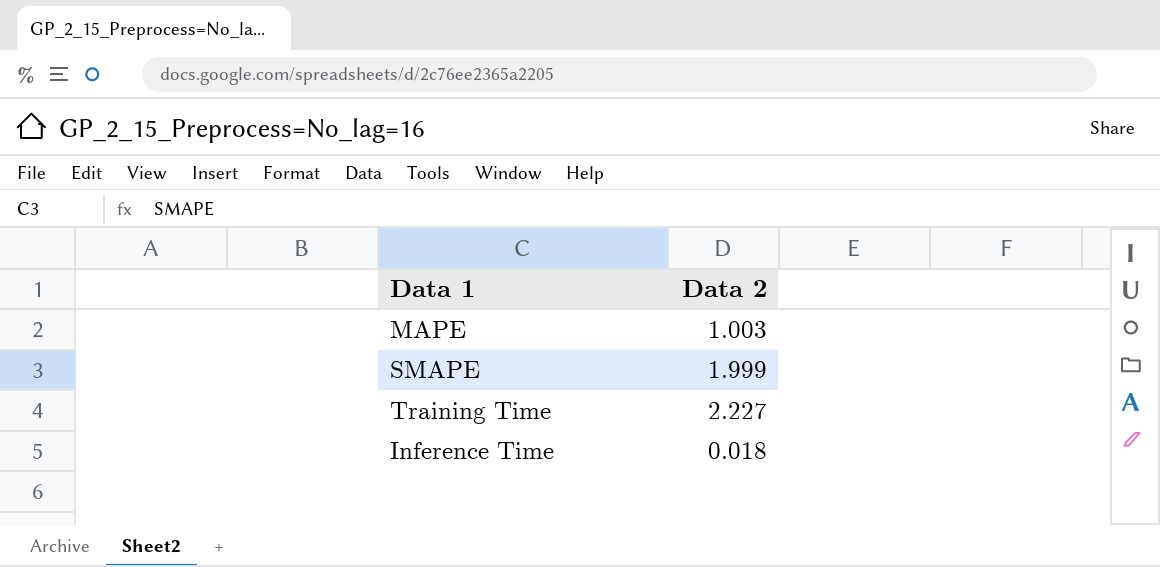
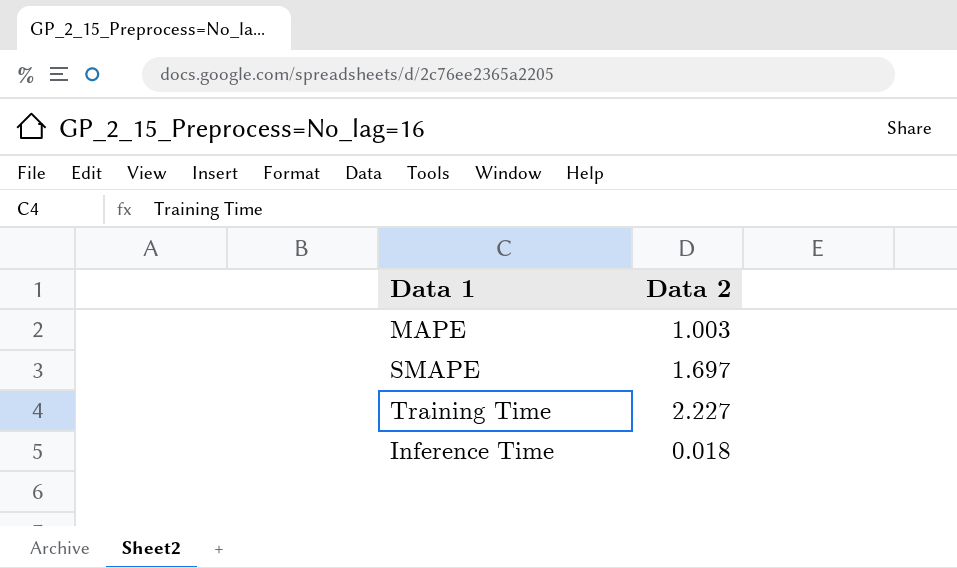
SMAPE | Data 2: 1.999 -> 1.697

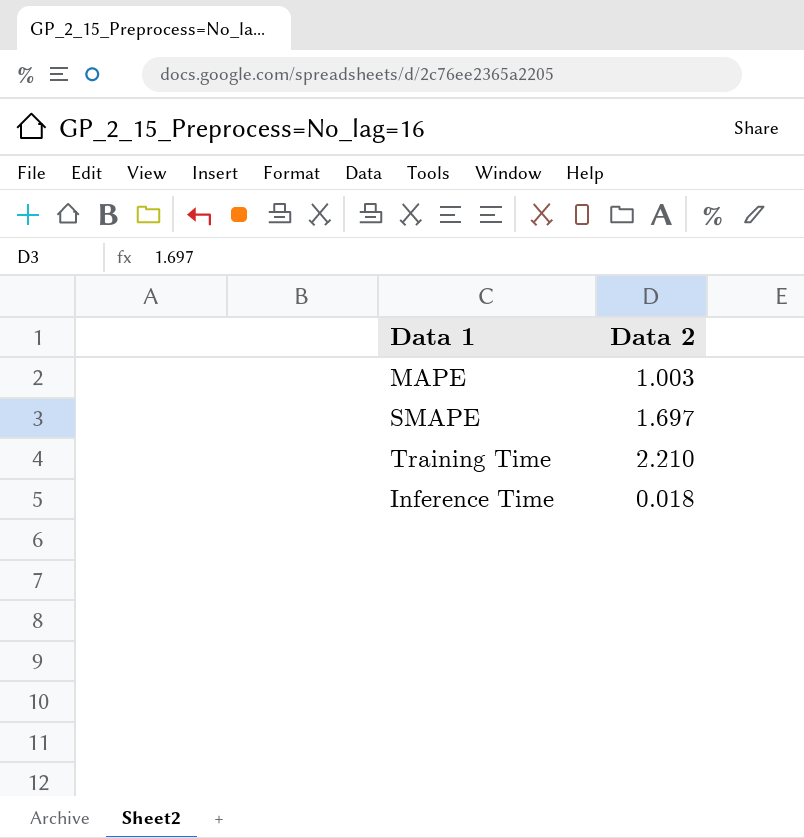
Training Time | Data 2: 2.227 -> 2.210

